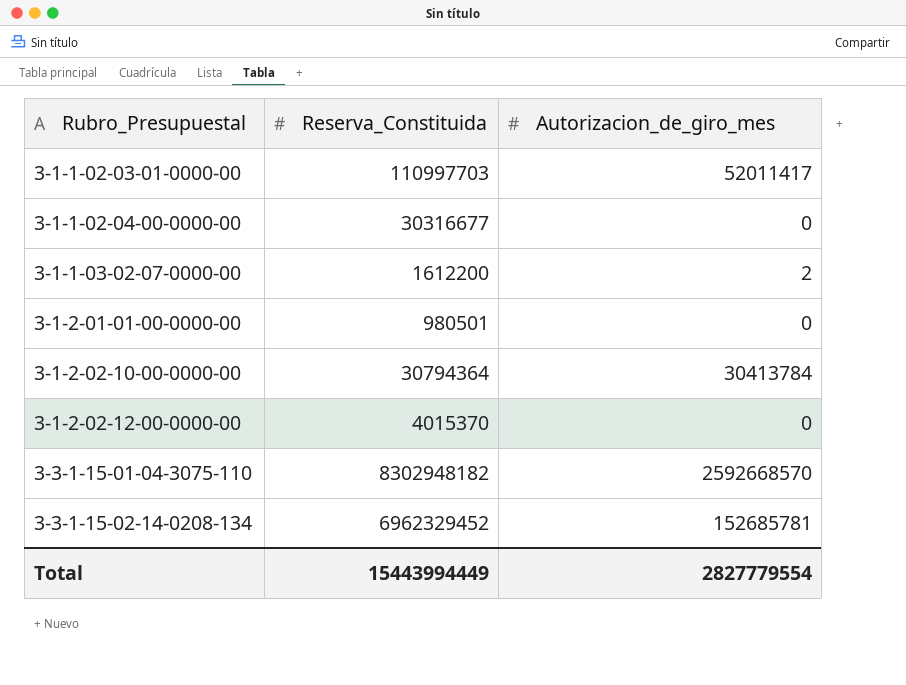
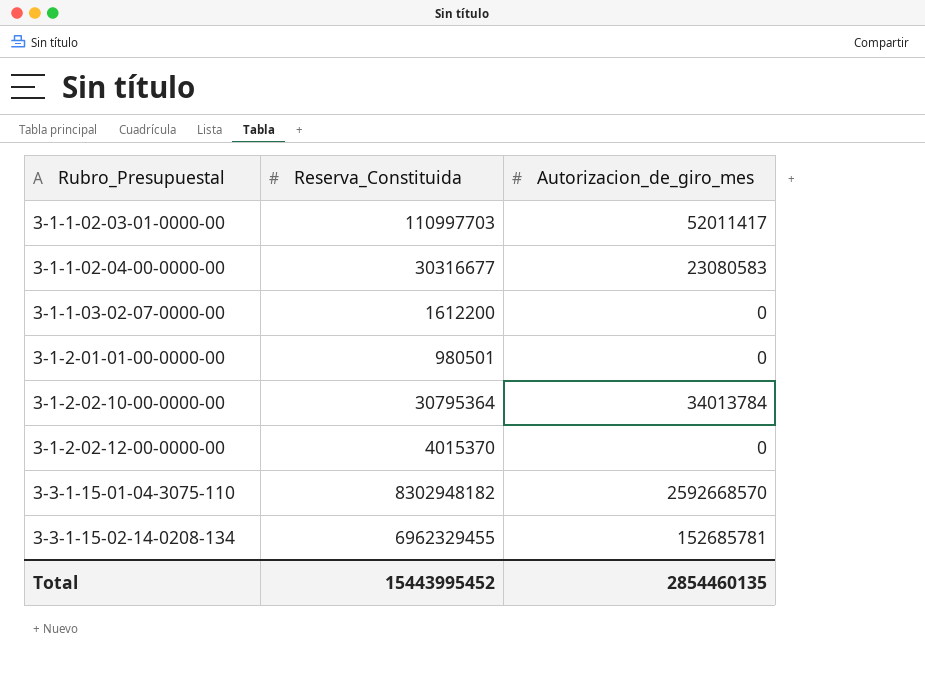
3-1-1-02-04-00-0000-00 | Autorizacion_de_giro_mes: 0 -> 23080583
3-1-1-03-02-07-0000-00 | Autorizacion_de_giro_mes: 2 -> 0
3-1-2-02-10-00-0000-00 | Reserva_Constituida: 30794364 -> 30795364
3-1-2-02-10-00-0000-00 | Autorizacion_de_giro_mes: 30413784 -> 34013784
3-3-1-15-02-14-0208-134 | Reserva_Constituida: 6962329452 -> 6962329455
Total | Reserva_Constituida: 15443994449 -> 15443995452
Total | Autorizacion_de_giro_mes: 2827779554 -> 2854460135

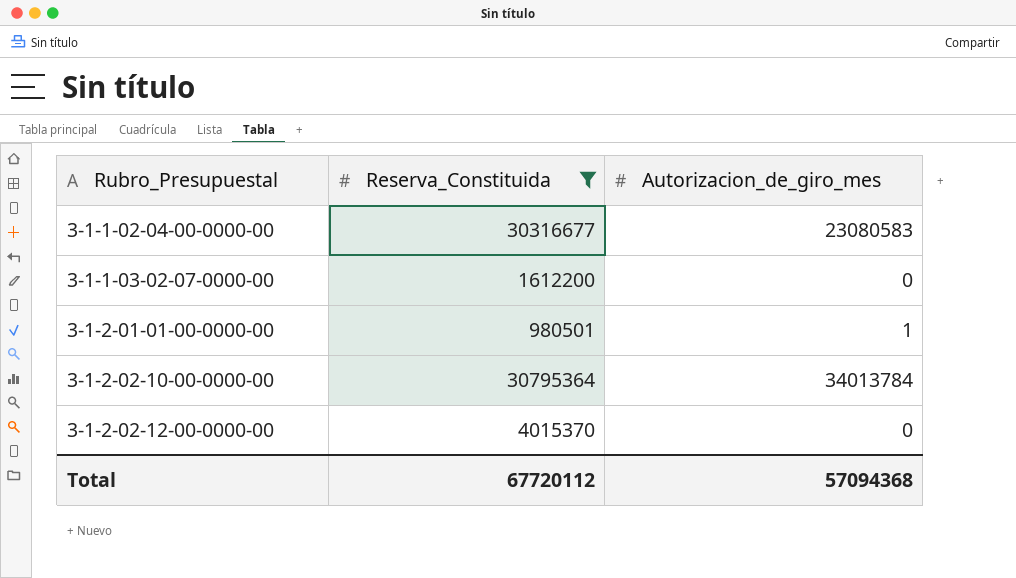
filter: none -> Reserva_Constituida <= 30795364
3-1-2-01-01-00-0000-00 | Autorizacion_de_giro_mes: 0 -> 1
Total | Reserva_Constituida: 15443995452 -> 67720112
Total | Autorizacion_de_giro_mes: 2854460135 -> 57094368

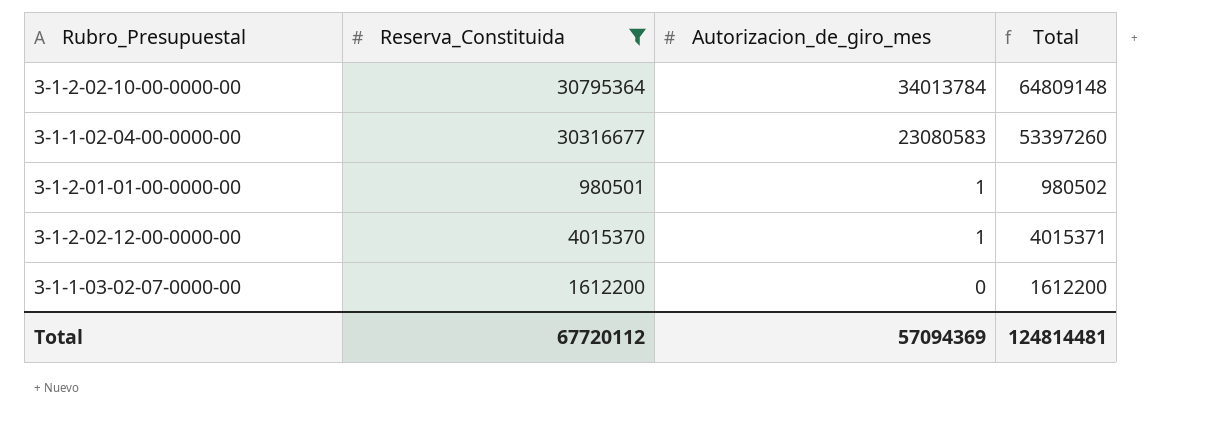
row order: Rubro_Presupuestal ascending -> Autorizacion_de_giro_mes descending
column Total | formula: none -> [Reserva_Constituida] + [Autorizacion_de_giro_mes]
3-1-2-02-12-00-0000-00 | Autorizacion_de_giro_mes: 0 -> 1
Total | Autorizacion_de_giro_mes: 57094368 -> 57094369

